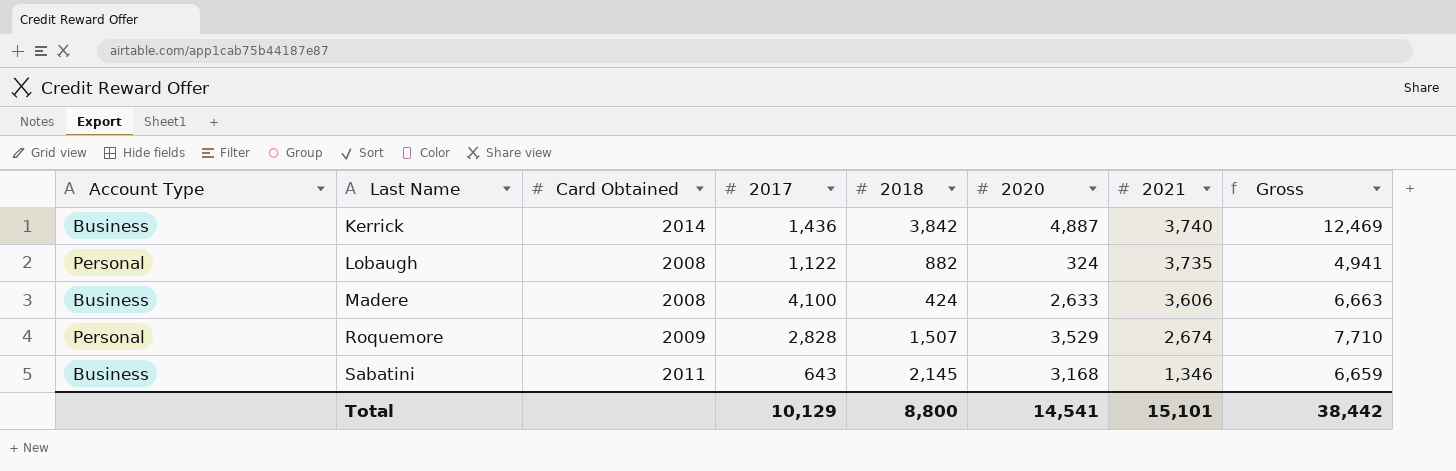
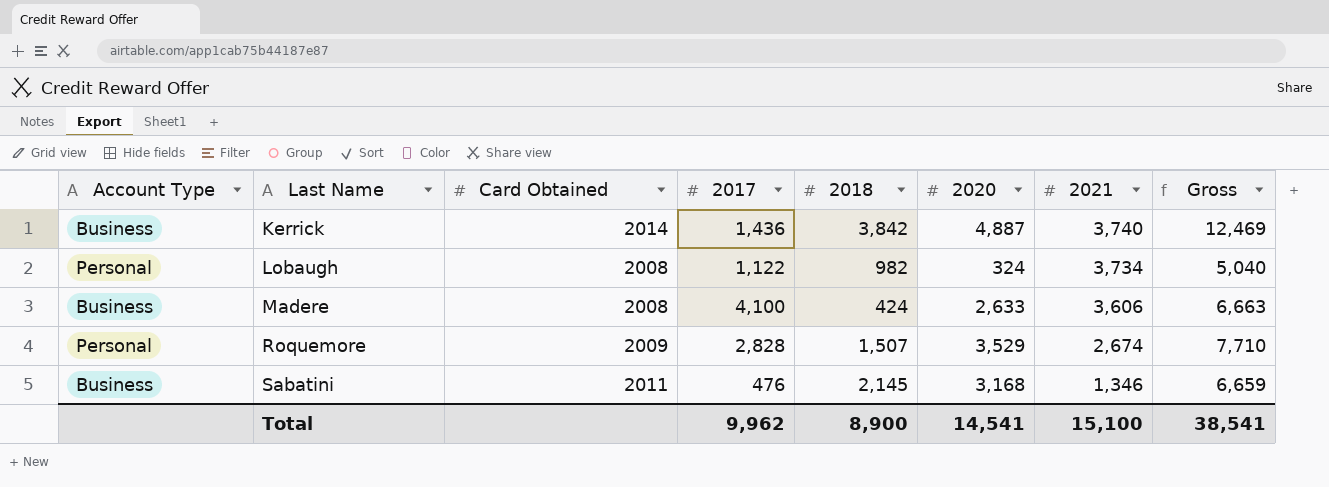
Lobaugh | 2018: 882 -> 982
Lobaugh | 2021: 3,735 -> 3,734
Lobaugh | Gross: 4,941 -> 5,040
Sabatini | 2017: 643 -> 476
Total | 2017: 10,129 -> 9,962
Total | 2018: 8,800 -> 8,900
Total | 2021: 15,101 -> 15,100
Total | Gross: 38,442 -> 38,541

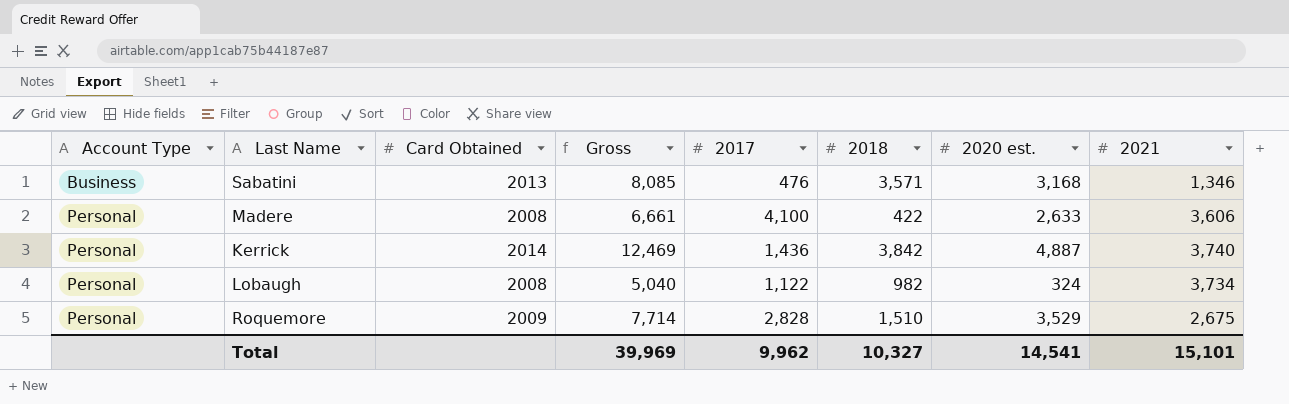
row order: Last Name ascending -> Account Type ascending
column Gross | position: 8 -> 4
column name: 2020 -> 2020 est.
Sabatini | Card Obtained: 2011 -> 2013
Sabatini | Gross: 6,659 -> 8,085
Sabatini | 2018: 2,145 -> 3,571
Madere | Account Type: Business -> Personal
Madere | Gross: 6,663 -> 6,661
Madere | 2018: 424 -> 422
Kerrick | Account Type: Business -> Personal
Roquemore | Gross: 7,710 -> 7,714
Roquemore | 2018: 1,507 -> 1,510
Roquemore | 2021: 2,674 -> 2,675
Total | Gross: 38,541 -> 39,969
Total | 2018: 8,900 -> 10,327
Total | 2021: 15,100 -> 15,101

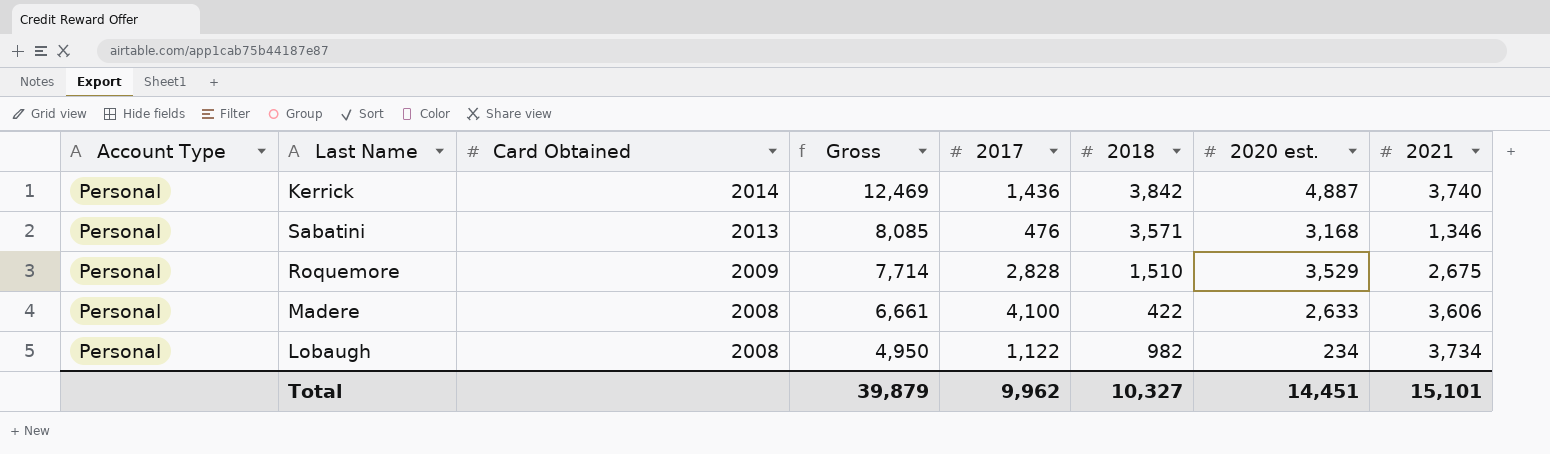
row order: Account Type ascending -> Card Obtained descending
Sabatini | Account Type: Business -> Personal
Lobaugh | Gross: 5,040 -> 4,950
Lobaugh | 2020 est.: 324 -> 234
Total | Gross: 39,969 -> 39,879
Total | 2020 est.: 14,541 -> 14,451

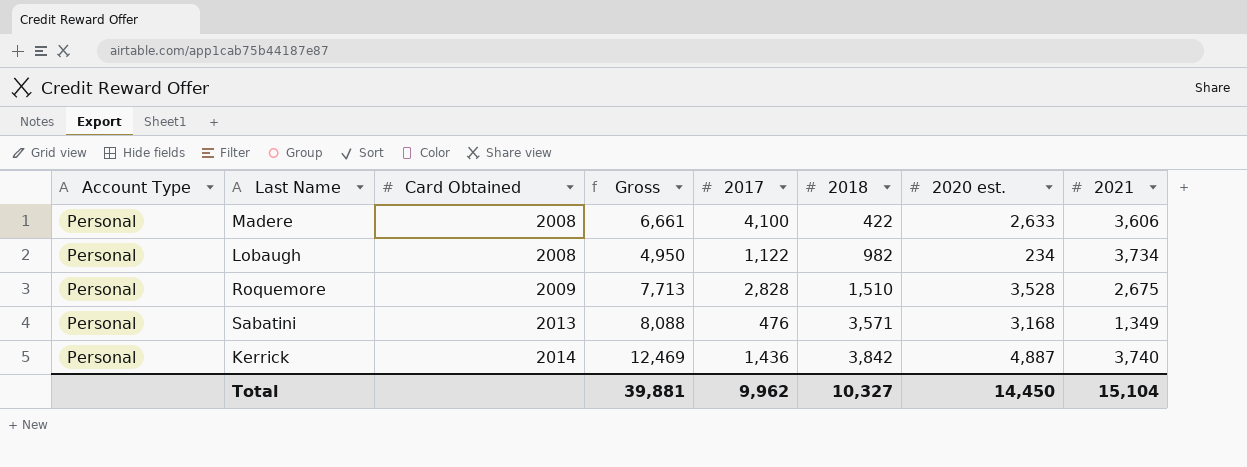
row order: Card Obtained descending -> Card Obtained ascending
Roquemore | Gross: 7,714 -> 7,713
Roquemore | 2020 est.: 3,529 -> 3,528
Sabatini | Gross: 8,085 -> 8,088
Sabatini | 2021: 1,346 -> 1,349
Total | Gross: 39,879 -> 39,881
Total | 2020 est.: 14,451 -> 14,450
Total | 2021: 15,101 -> 15,104

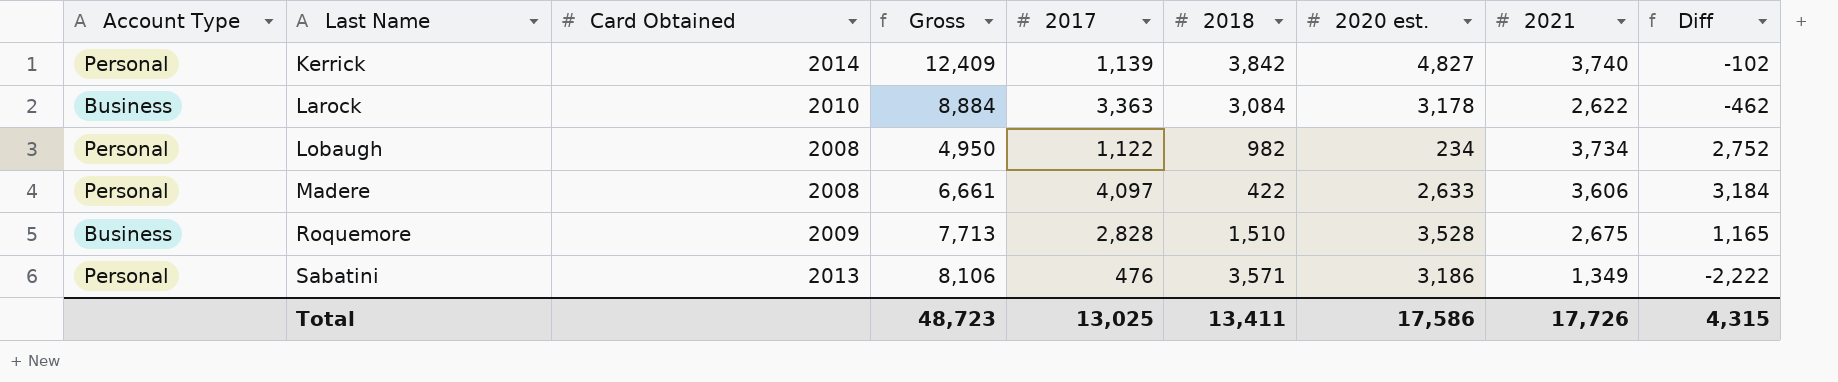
row order: Card Obtained ascending -> Last Name ascending
column Diff | formula: none -> [2021] - [2018]
Kerrick | Gross: 12,469 -> 12,409
Kerrick | 2017: 1,436 -> 1,139
Kerrick | 2020 est.: 4,887 -> 4,827
row Larock: none -> Business | 2010 | 8,884 | 3,363 | 3,084 | 3,178 | 2,622 | -462
Madere | 2017: 4,100 -> 4,097
Roquemore | Account Type: Personal -> Business
Sabatini | Gross: 8,088 -> 8,106
Sabatini | 2020 est.: 3,168 -> 3,186
Total | Gross: 39,881 -> 48,723
Total | 2017: 9,962 -> 13,025
Total | 2018: 10,327 -> 13,411
Total | 2020 est.: 14,450 -> 17,586
Total | 2021: 15,104 -> 17,726

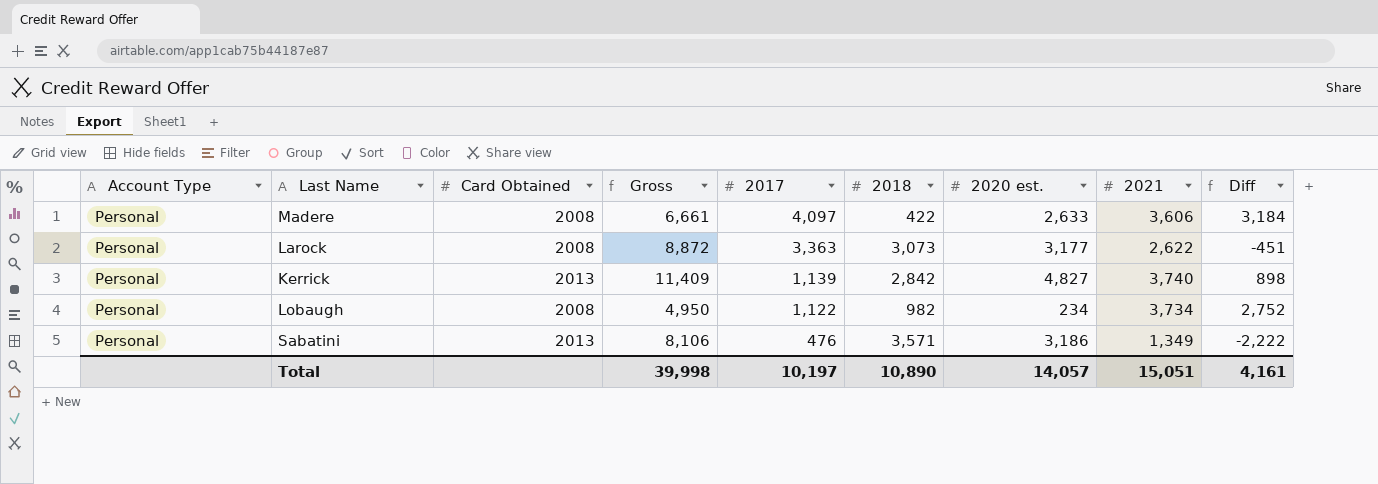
row order: Last Name ascending -> 2017 descending
row Roquemore: Business | 2009 | 7,713 | 2,828 | 1,510 | 3,528 | 2,675 | 1,165 -> none
Larock | Account Type: Business -> Personal
Larock | Card Obtained: 2010 -> 2008
Larock | Gross: 8,884 -> 8,872
Larock | 2018: 3,084 -> 3,073
Larock | 2020 est.: 3,178 -> 3,177
Larock | Diff: -462 -> -451
Kerrick | Card Obtained: 2014 -> 2013
Kerrick | Gross: 12,409 -> 11,409
Kerrick | 2018: 3,842 -> 2,842
Kerrick | Diff: -102 -> 898
Total | Gross: 48,723 -> 39,998
Total | 2017: 13,025 -> 10,197
Total | 2018: 13,411 -> 10,890
Total | 2020 est.: 17,586 -> 14,057
Total | 2021: 17,726 -> 15,051
Total | Diff: 4,315 -> 4,161

